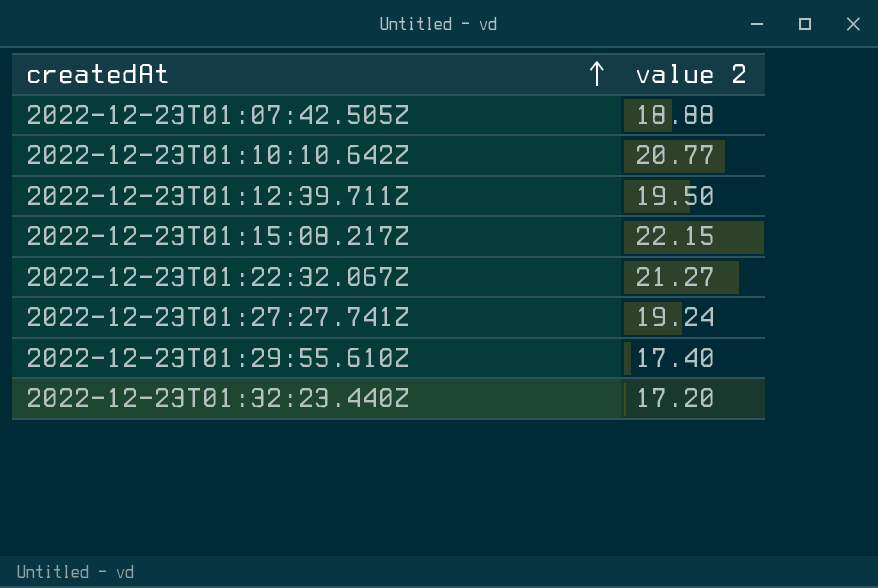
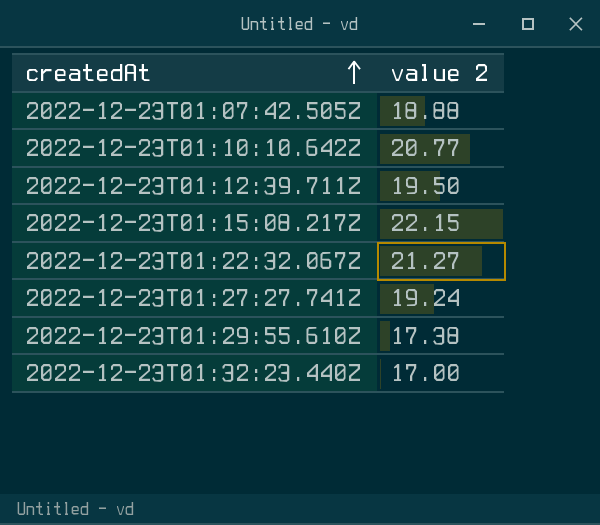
2022-12-23T01:29:55.610Z | value 2: 17.40 -> 17.38
2022-12-23T01:32:23.440Z | value 2: 17.20 -> 17.00

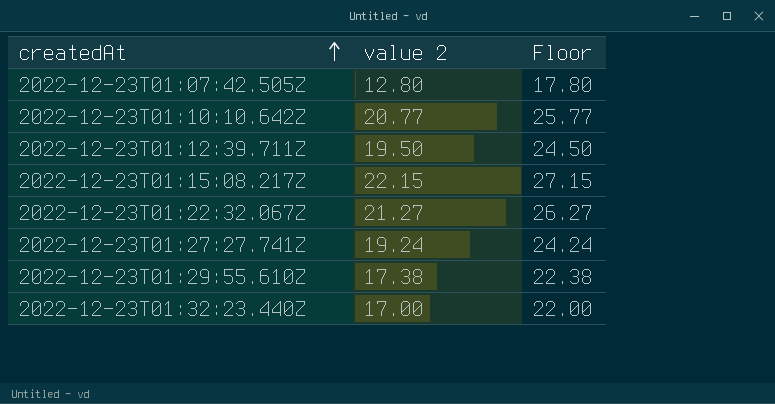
column Floor | formula: none -> [value 2] + 5
2022-12-23T01:07:42.505Z | value 2: 18.88 -> 12.80

